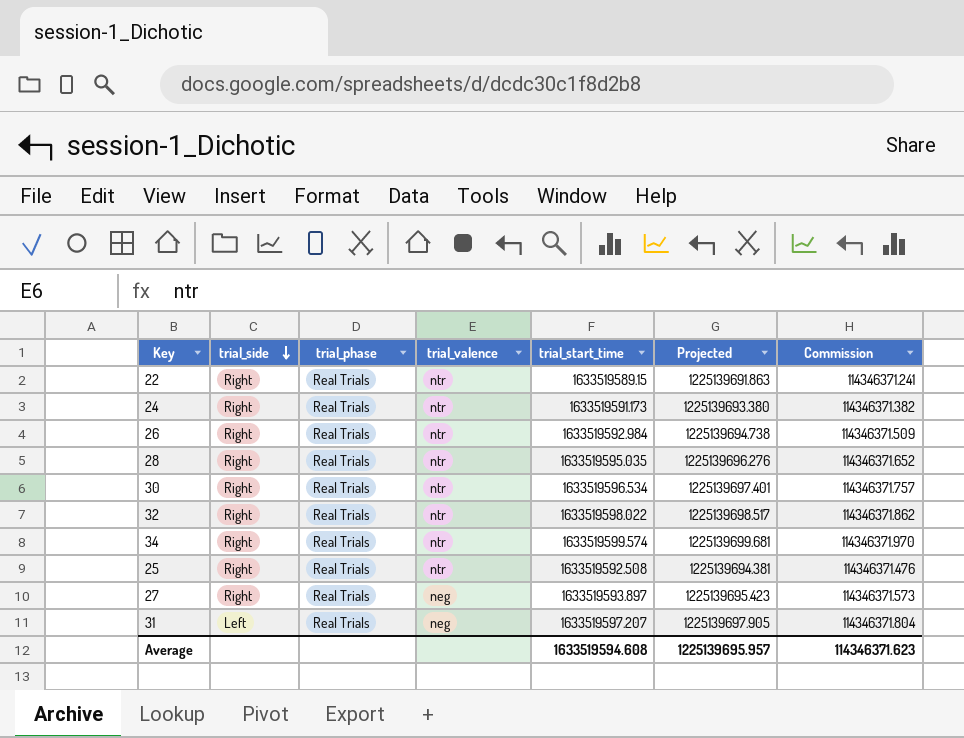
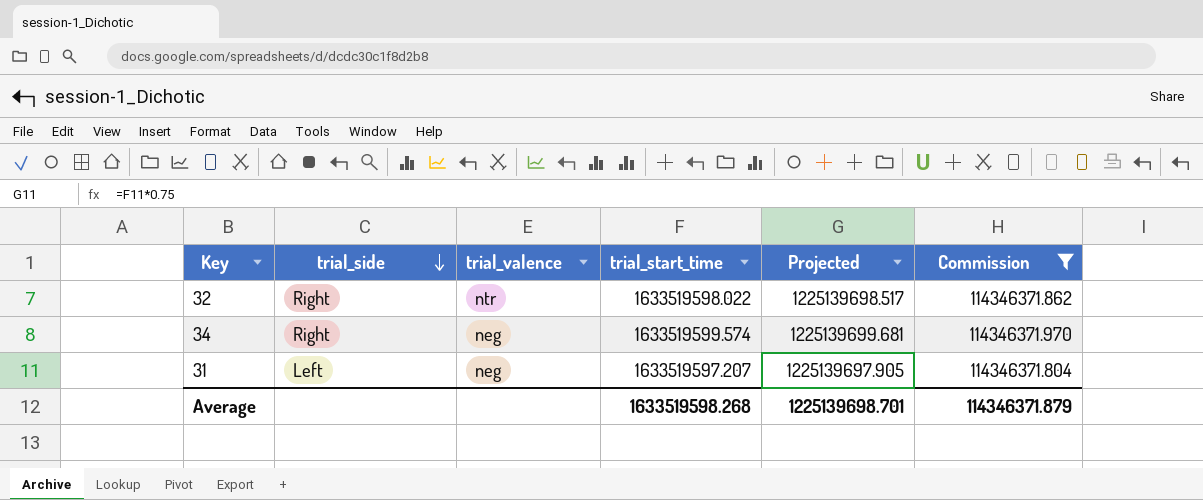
filter: none -> Commission >= 114346371.804
column trial_phase | position: 3 -> none
34 | trial_valence: ntr -> neg
Average | trial_start_time: 1633519594.608 -> 1633519598.268
Average | Projected: 1225139695.957 -> 1225139698.701
Average | Commission: 114346371.623 -> 114346371.879

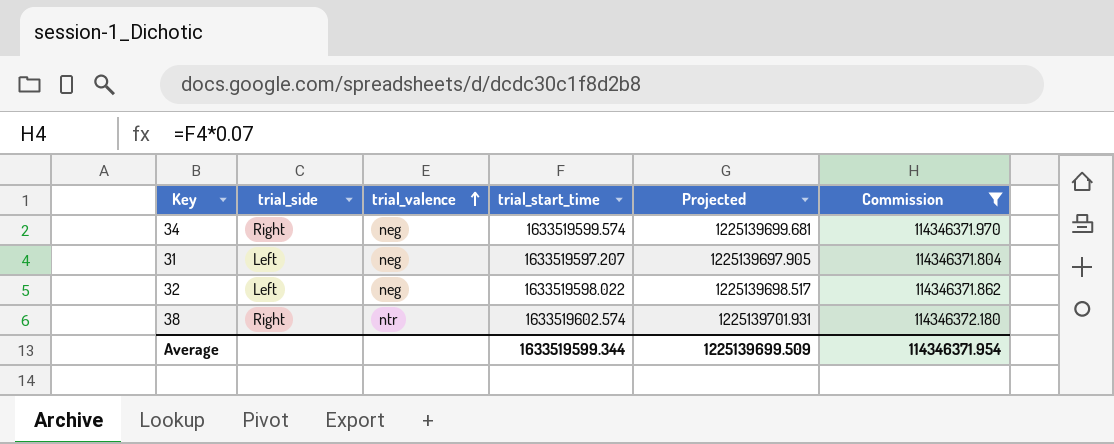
row order: trial_side descending -> trial_valence ascending
32 | trial_side: Right -> Left
32 | trial_valence: ntr -> neg
row 38: none -> Right | ntr | 1633519602.574 | 1225139701.931 | 114346372.180
Average | trial_start_time: 1633519598.268 -> 1633519599.344
Average | Projected: 1225139698.701 -> 1225139699.509
Average | Commission: 114346371.879 -> 114346371.954

